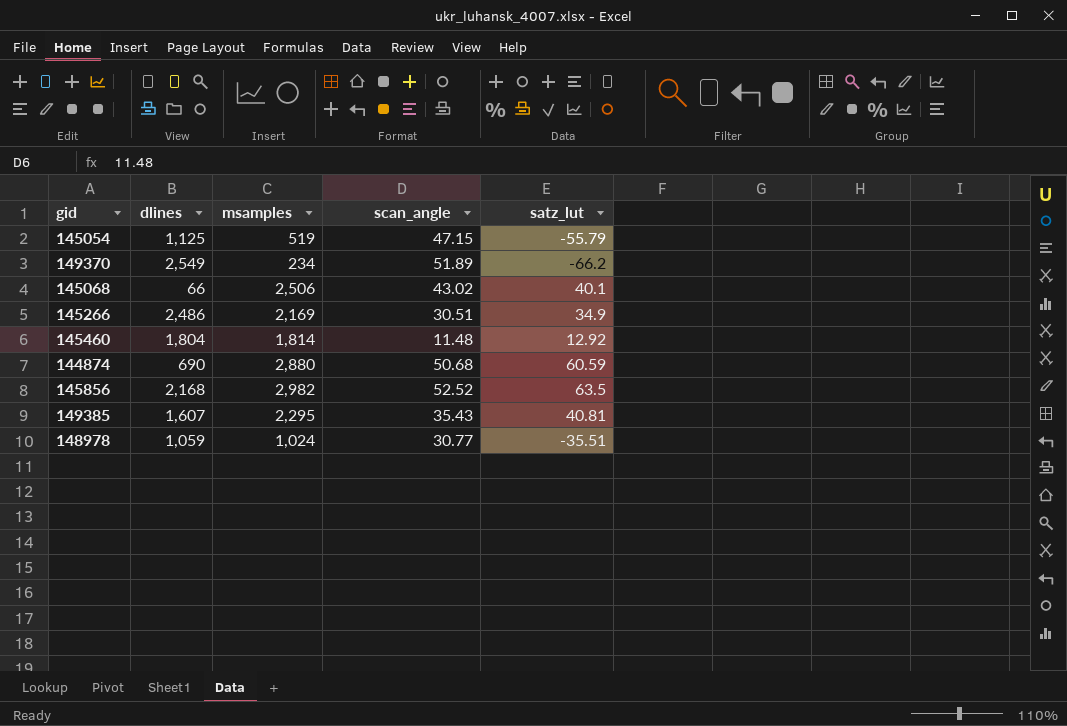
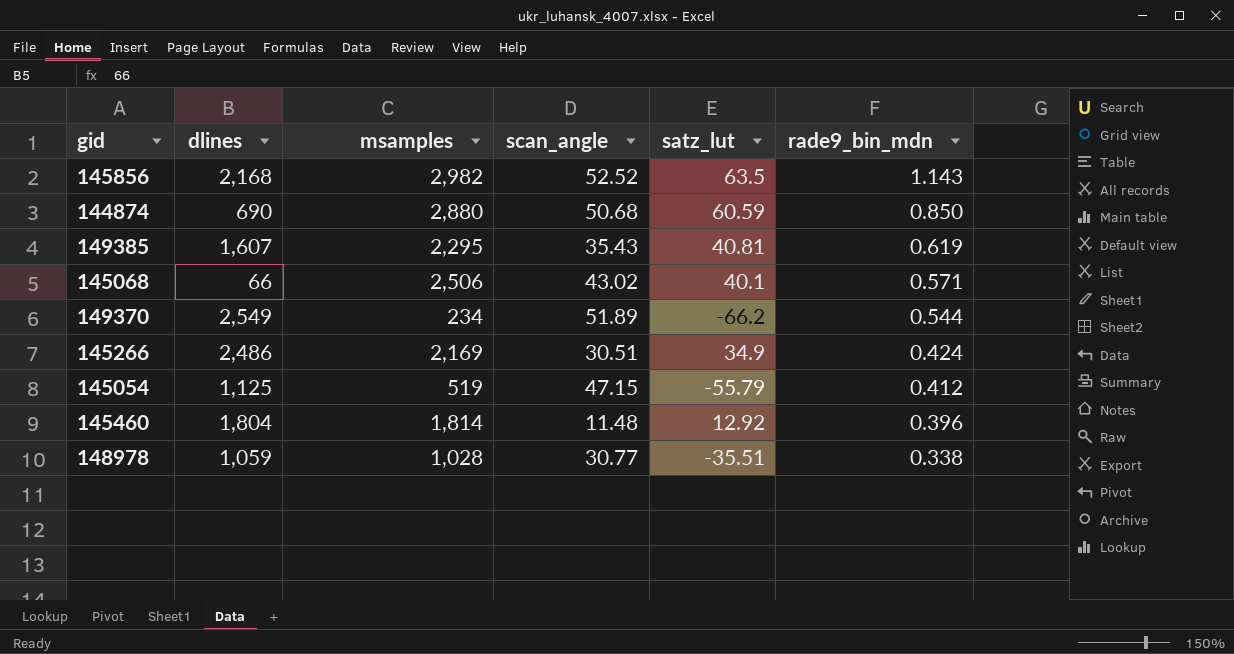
row order: none -> rade9_bin_mdn descending
column rade9_bin_mdn | position: none -> 6
148978 | msamples: 1,024 -> 1,028

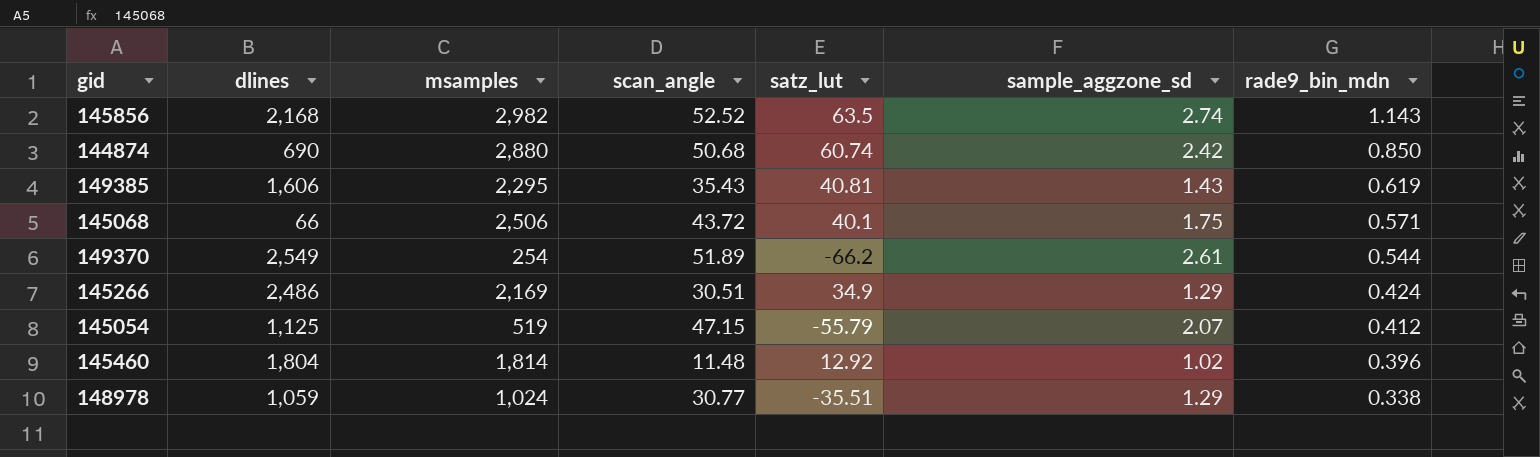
column sample_aggzone_sd | position: none -> 6
144874 | satz_lut: 60.59 -> 60.74
149385 | dlines: 1,607 -> 1,606
145068 | scan_angle: 43.02 -> 43.72
149370 | msamples: 234 -> 254
148978 | msamples: 1,028 -> 1,024

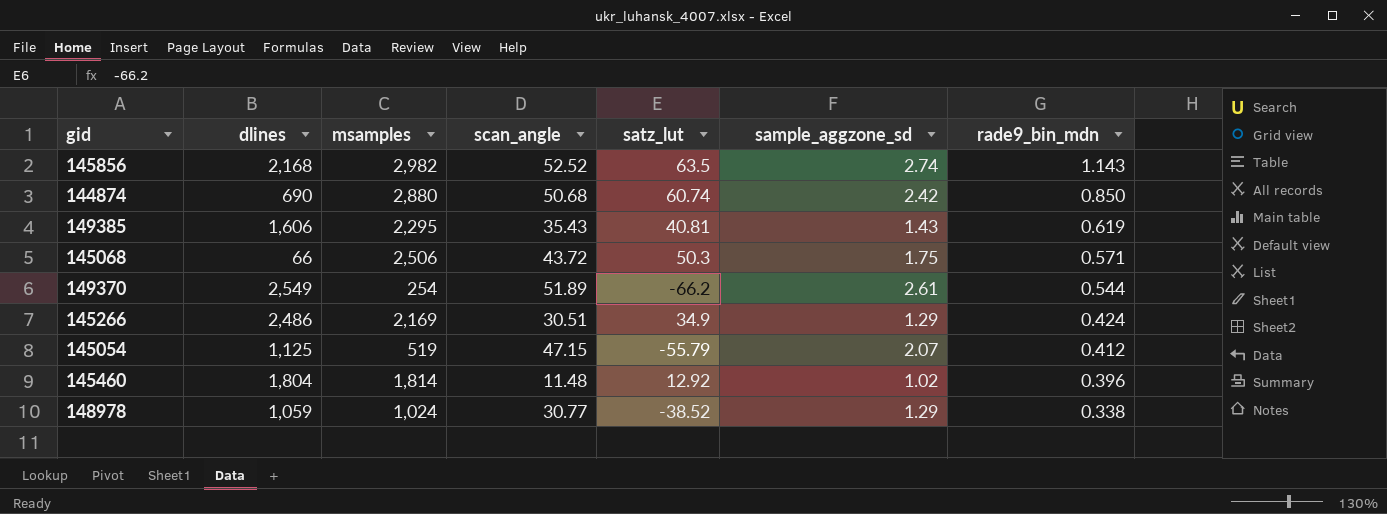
145068 | satz_lut: 40.1 -> 50.3
148978 | satz_lut: -35.51 -> -38.52

